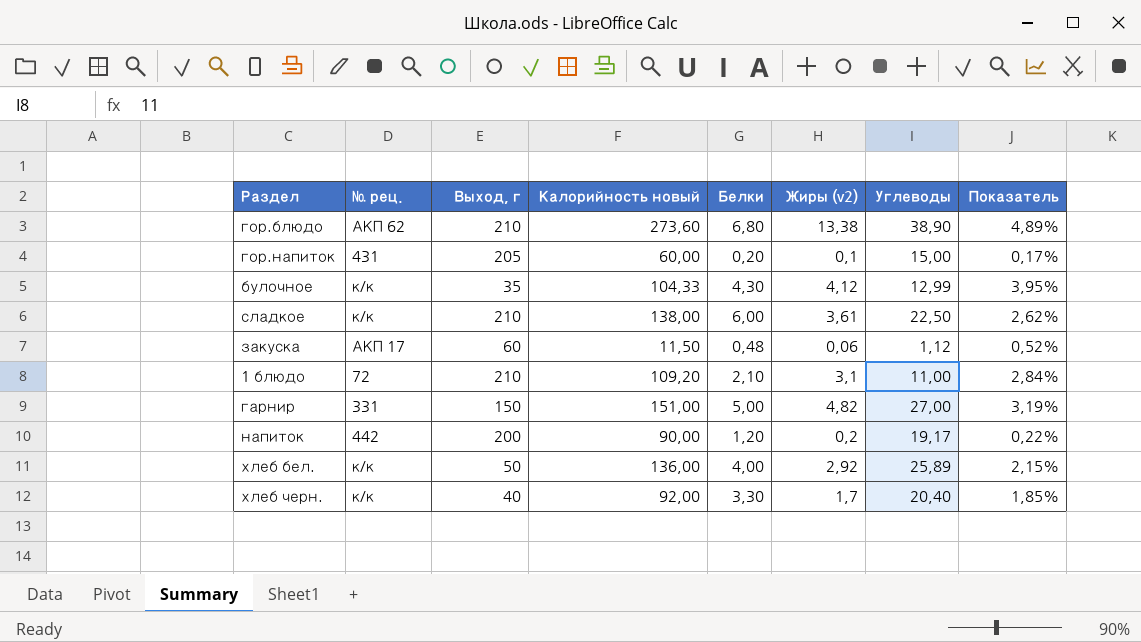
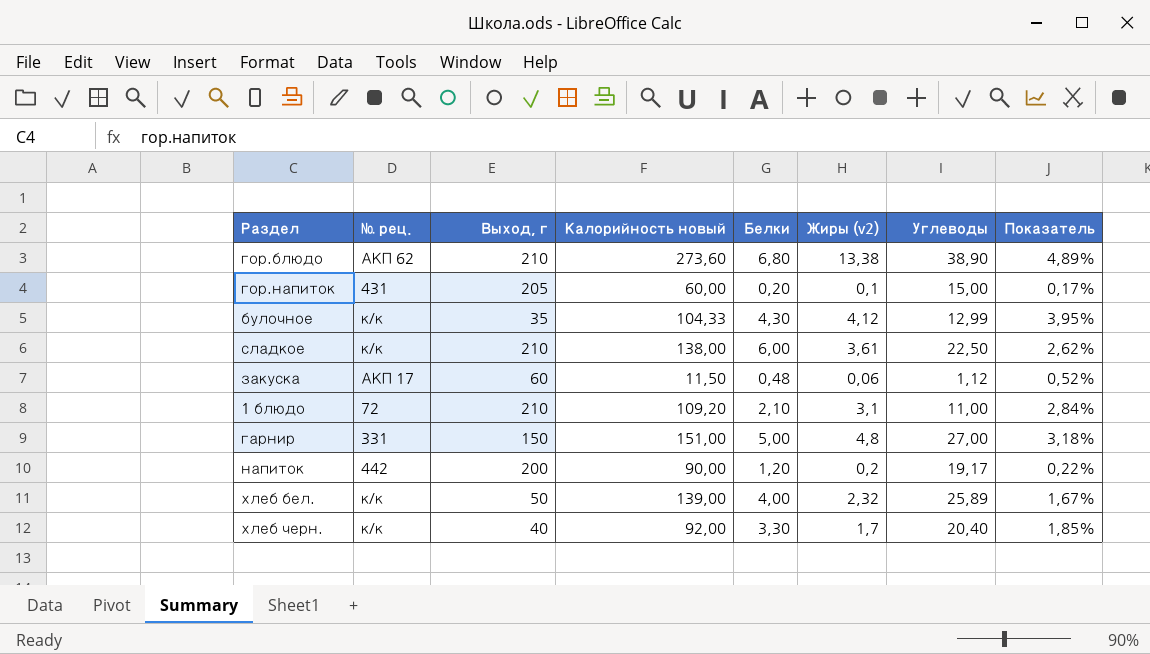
гарнир | Жиры (v2): 4,82 -> 4,8
гарнир | Показатель: 3,19% -> 3,18%
хлеб бел. | Калорийность новый: 136,00 -> 139,00
хлеб бел. | Жиры (v2): 2,92 -> 2,32
хлеб бел. | Показатель: 2,15% -> 1,67%

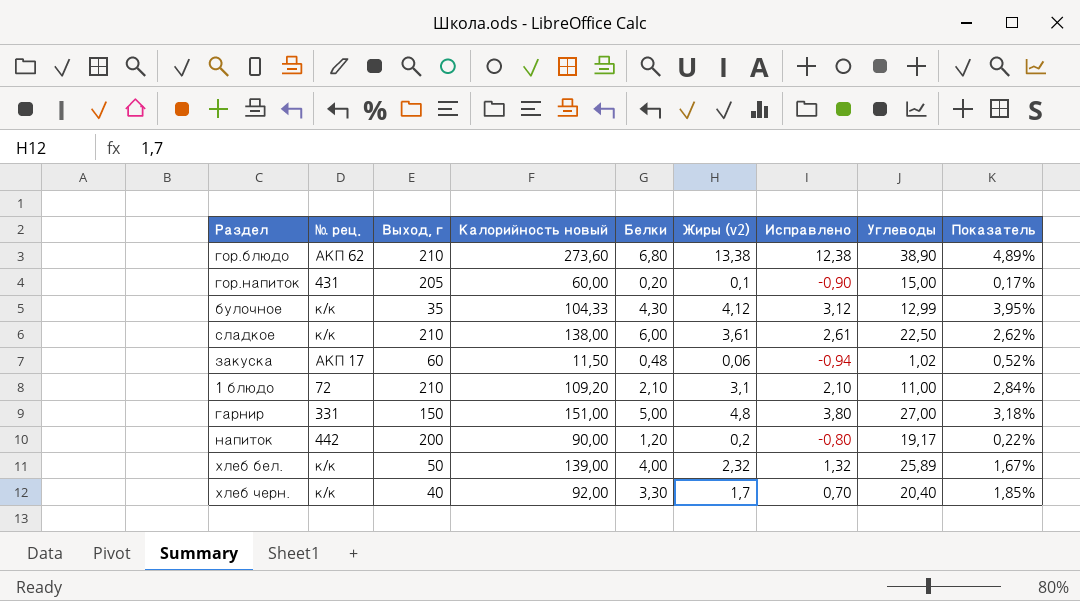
column Исправлено | formula: none -> [Жиры (v2)] - 1
закуска | Углеводы: 1,12 -> 1,02

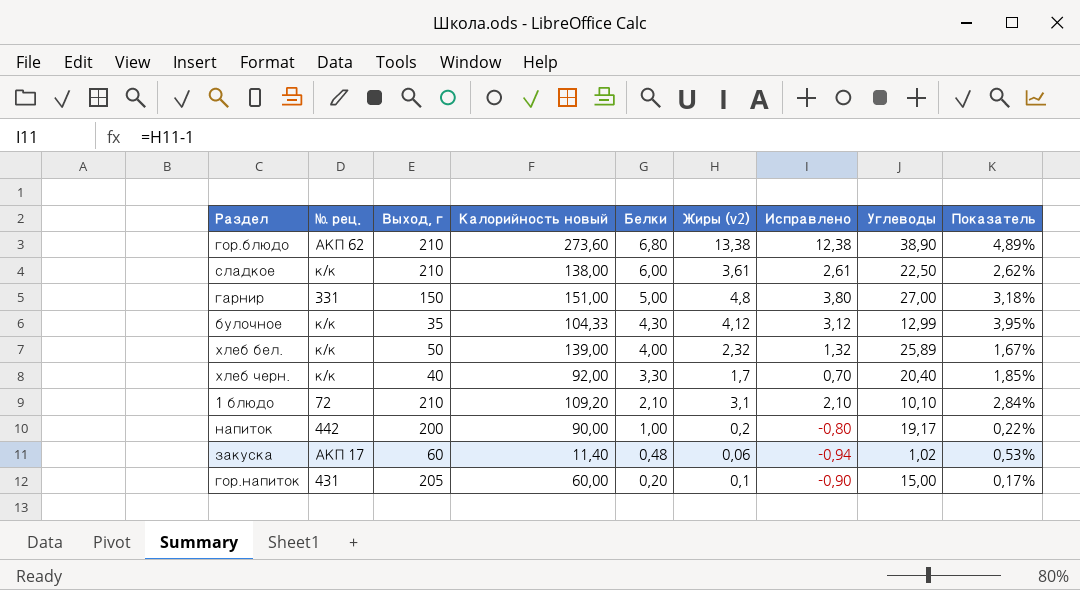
row order: none -> Белки descending
1 блюдо | Углеводы: 11,00 -> 10,10
напиток | Белки: 1,20 -> 1,00
закуска | Калорийность новый: 11,50 -> 11,40
закуска | Показатель: 0,52% -> 0,53%

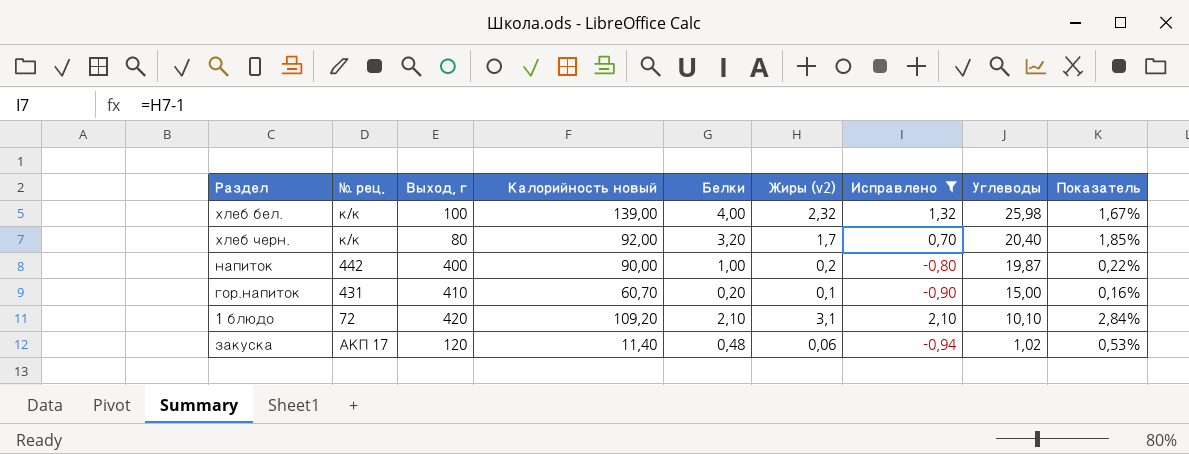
filter: none -> Исправлено <= 2,10
row order: Белки descending -> Углеводы descending
хлеб бел. | Выход, г: 50 -> 100
хлеб бел. | Углеводы: 25,89 -> 25,98
хлеб черн. | Выход, г: 40 -> 80
хлеб черн. | Белки: 3,30 -> 3,20
напиток | Выход, г: 200 -> 400
напиток | Углеводы: 19,17 -> 19,87
гор.напиток | Выход, г: 205 -> 410
гор.напиток | Калорийность новый: 60,00 -> 60,70
гор.напиток | Показатель: 0,17% -> 0,16%
1 блюдо | Выход, г: 210 -> 420
закуска | Выход, г: 60 -> 120

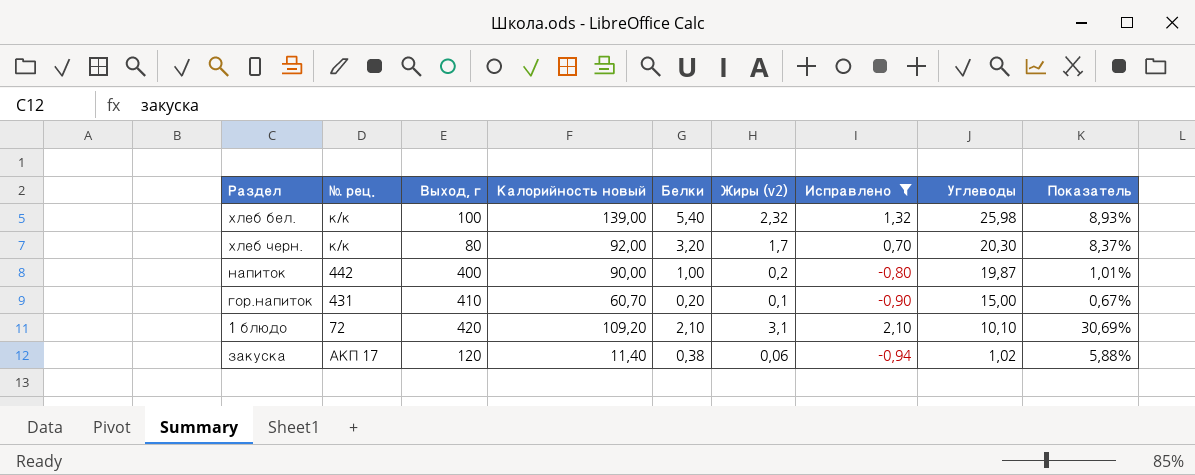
column Показатель | formula: [Жиры (v2)] / [Калорийность новый] -> [Жиры (v2)] / [Углеводы]
хлеб бел. | Белки: 4,00 -> 5,40
хлеб черн. | Углеводы: 20,40 -> 20,30
закуска | Белки: 0,48 -> 0,38

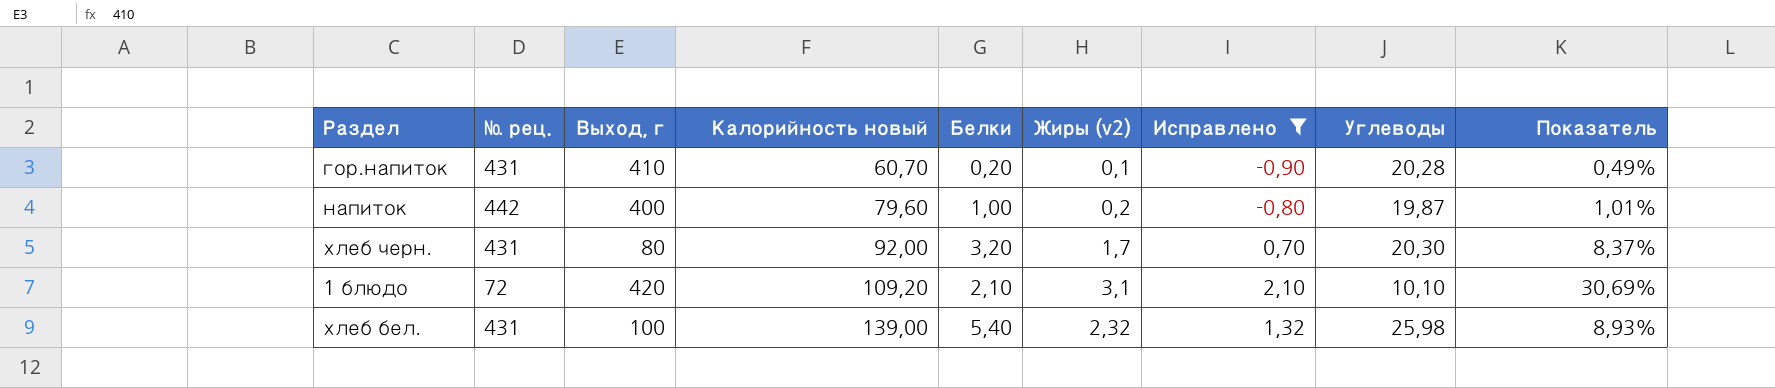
row order: Углеводы descending -> Калорийность новый ascending
row закуска: АКП 17 | 120 | 11,40 | 0,38 | 0,06 | -0,94 | 1,02 | 5,88% -> none
гор.напиток | Углеводы: 15,00 -> 20,28
гор.напиток | Показатель: 0,67% -> 0,49%
напиток | Калорийность новый: 90,00 -> 79,60
хлеб черн. | № рец.: к/к -> 431
хлеб бел. | № рец.: к/к -> 431

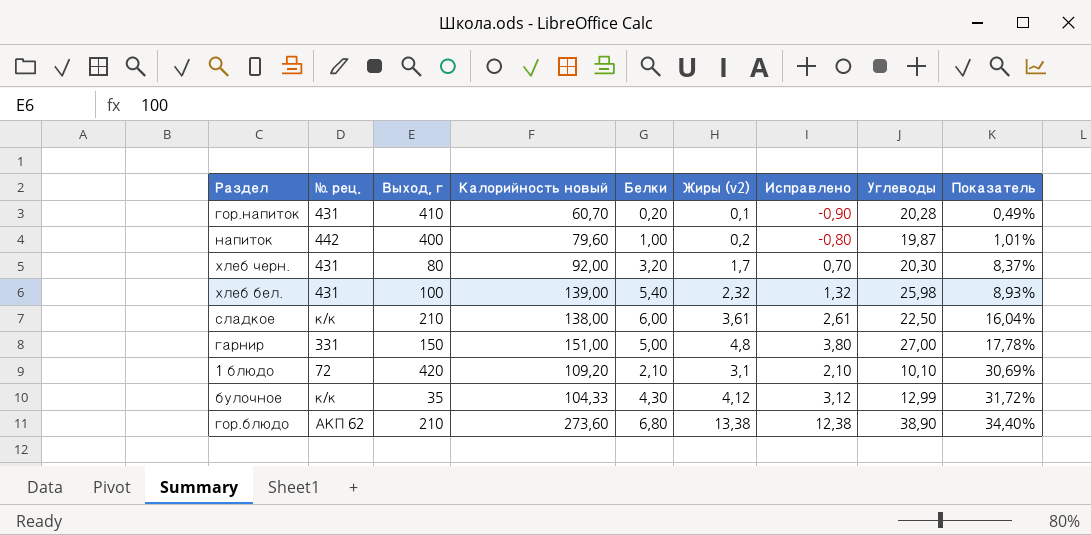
filter: Исправлено <= 2,10 -> none
row order: Калорийность новый ascending -> Показатель ascending

